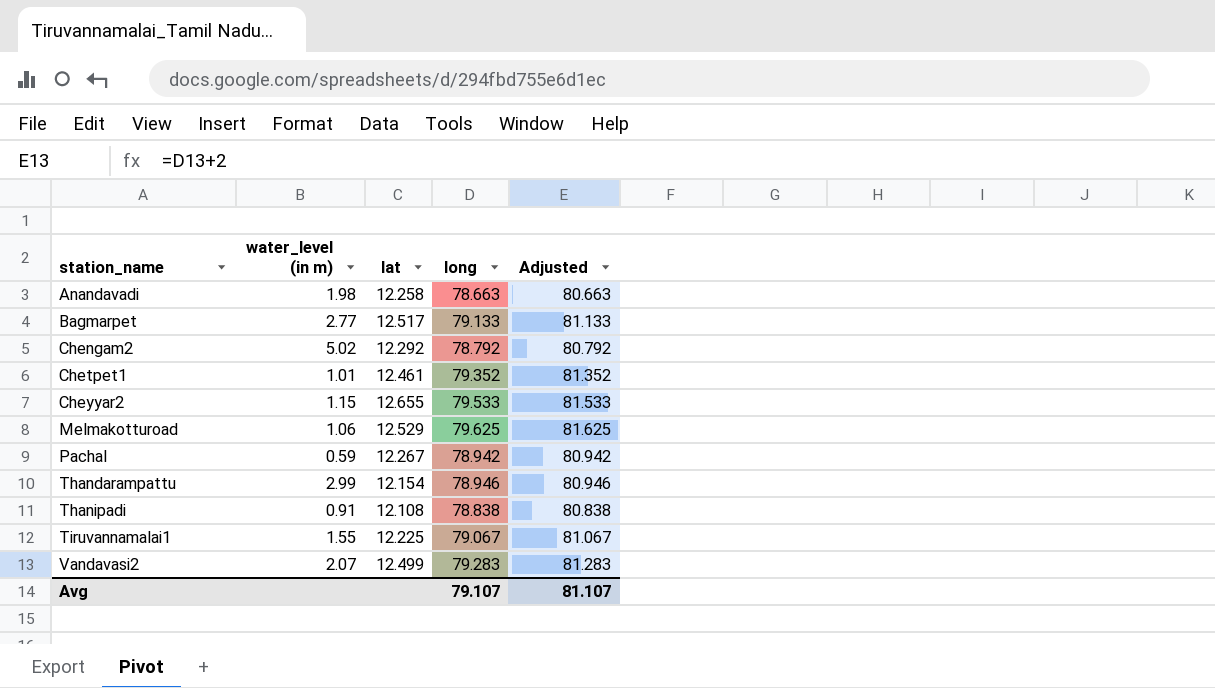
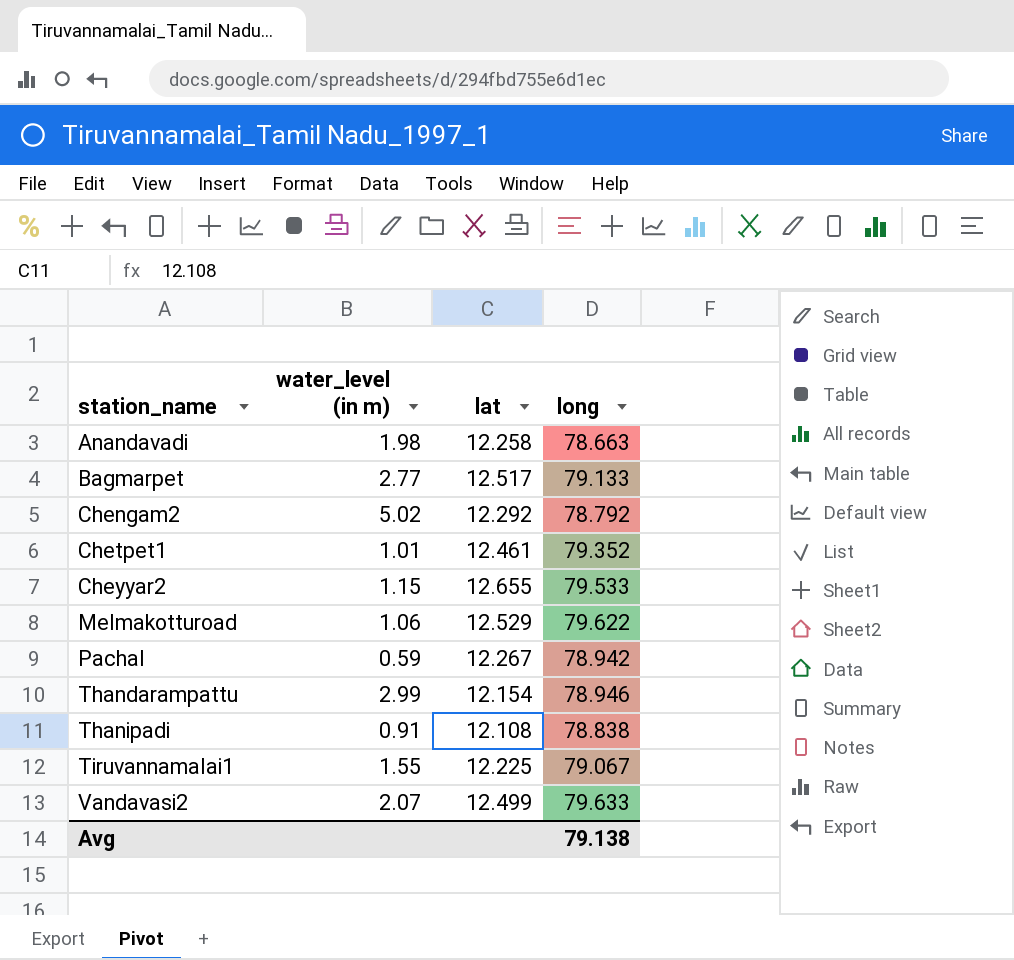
column Adjusted | formula: [long] + 2 -> none
Melmakotturoad | long: 79.625 -> 79.622
Vandavasi2 | long: 79.283 -> 79.633
Avg | long: 79.107 -> 79.138

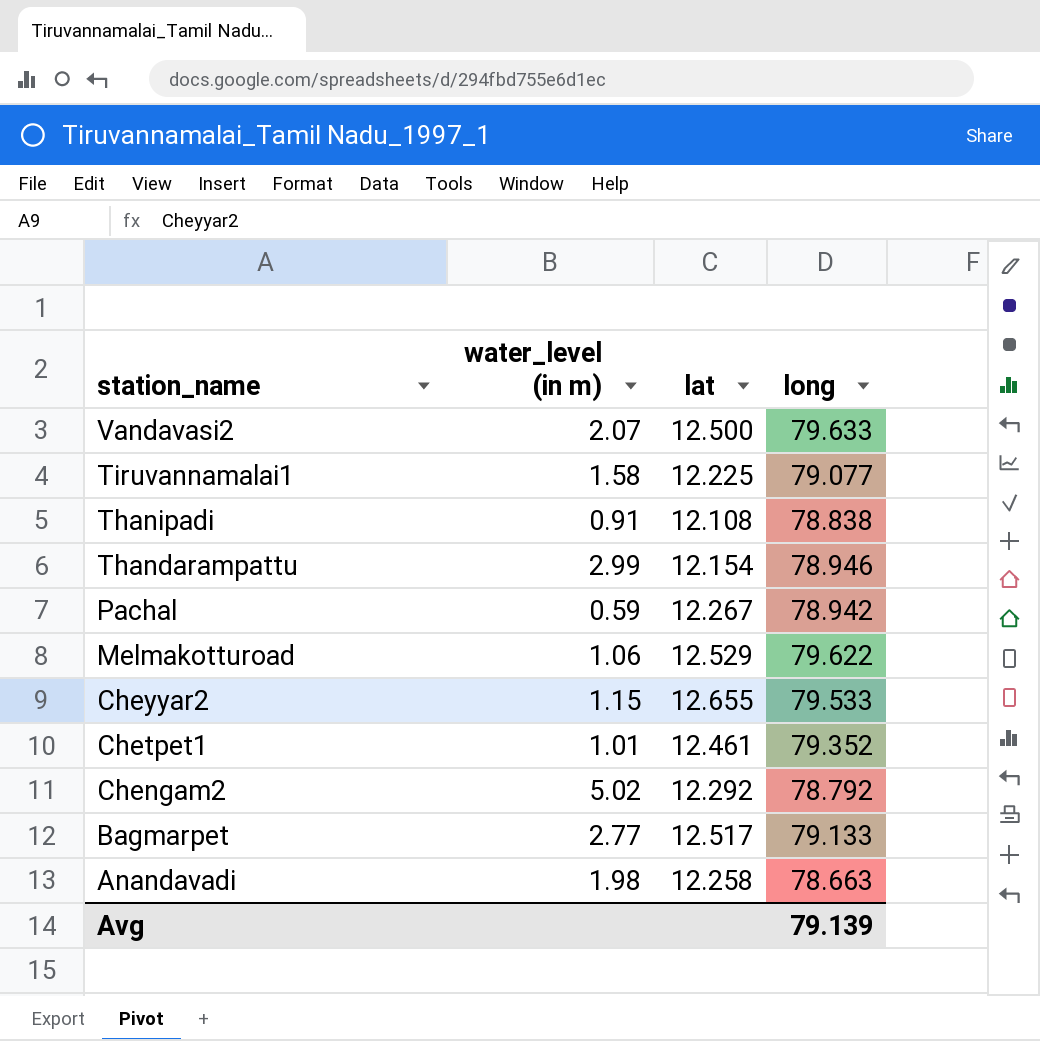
row order: station_name ascending -> station_name descending
Vandavasi2 | lat: 12.499 -> 12.500
Tiruvannamalai1 | water_level (in m): 1.55 -> 1.58
Tiruvannamalai1 | long: 79.067 -> 79.077
Avg | long: 79.138 -> 79.139

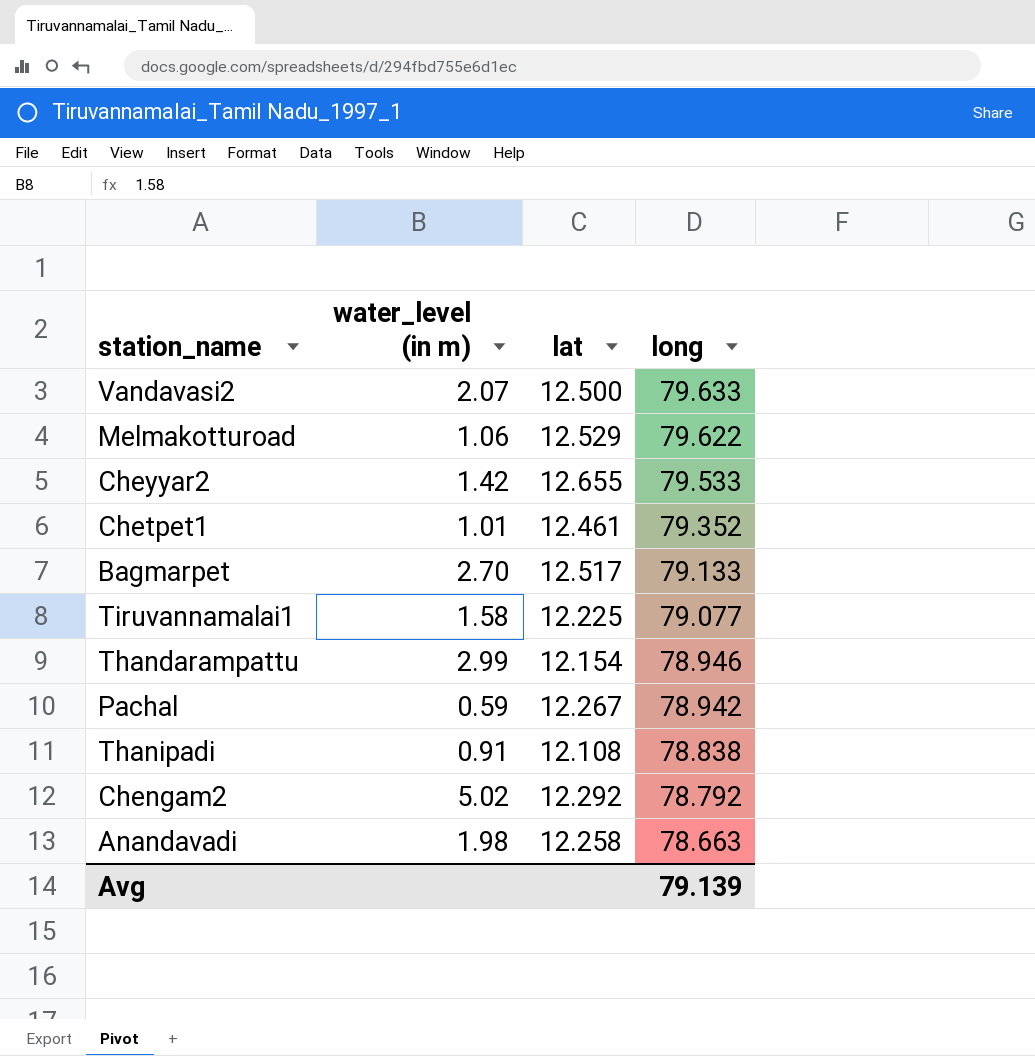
row order: station_name descending -> long descending
Cheyyar2 | water_level (in m): 1.15 -> 1.42
Bagmarpet | water_level (in m): 2.77 -> 2.70

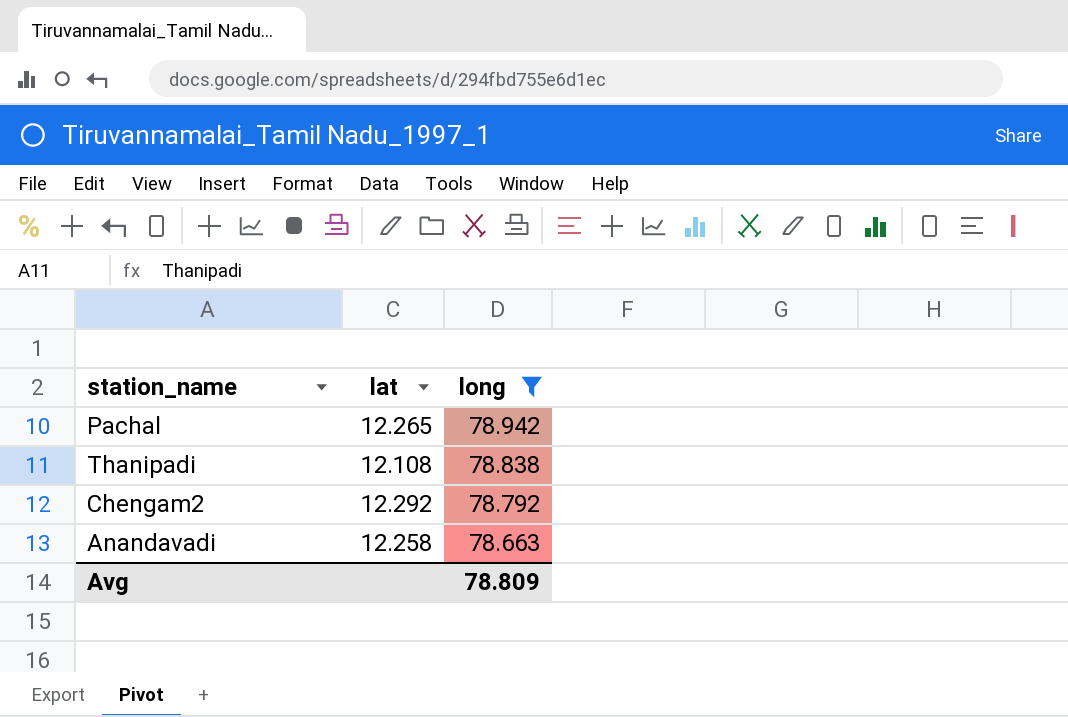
filter: none -> long <= 78.942
column water_level (in m) | position: 2 -> none
Pachal | lat: 12.267 -> 12.265
Avg | long: 79.139 -> 78.809

